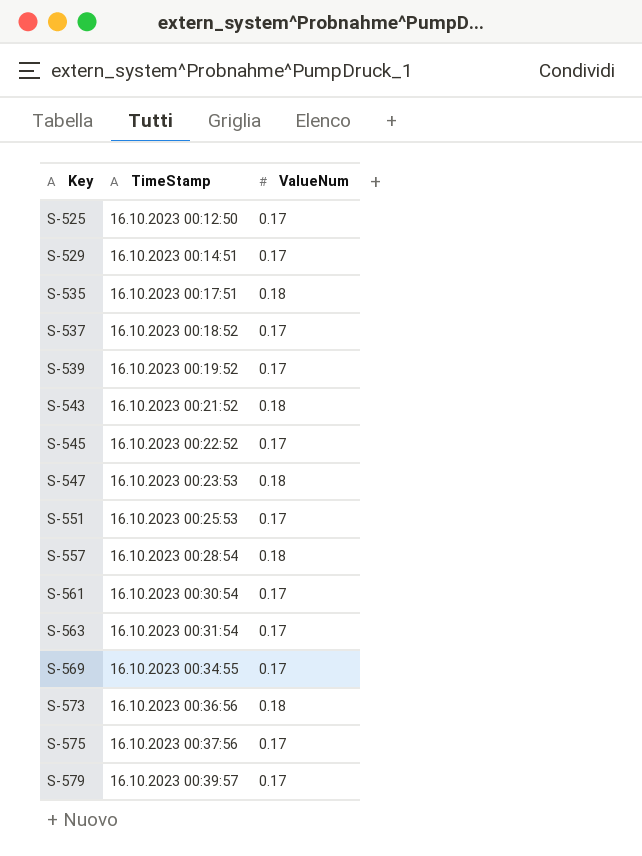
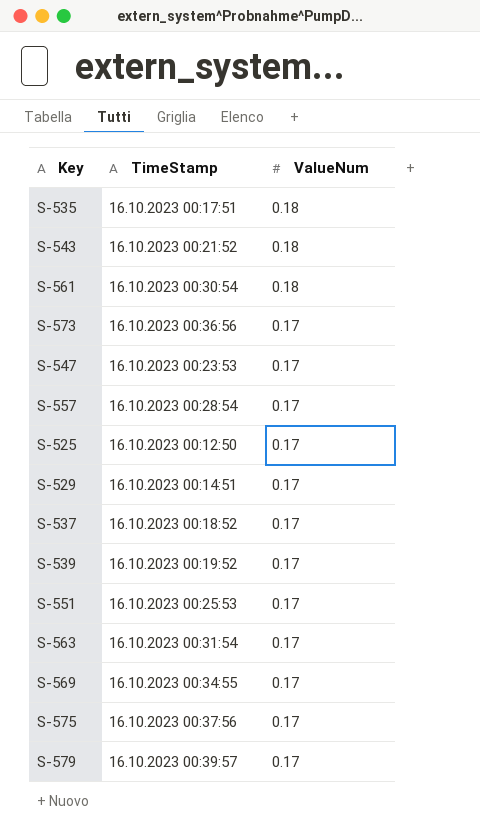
row order: Key ascending -> ValueNum descending
row S-545: 16.10.2023 00:22:52 | 0.17 -> none
S-561 | ValueNum: 0.17 -> 0.18
S-573 | ValueNum: 0.18 -> 0.17
S-547 | ValueNum: 0.18 -> 0.17
S-557 | ValueNum: 0.18 -> 0.17

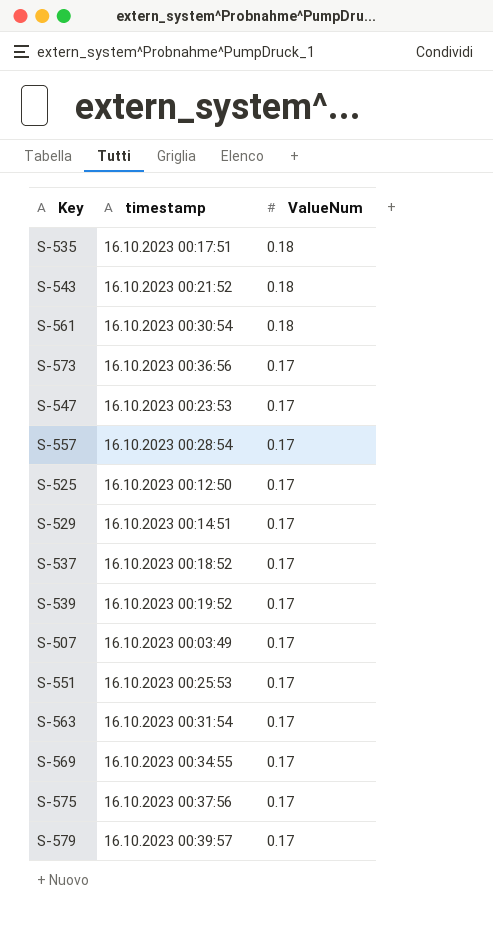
column name: TimeStamp -> timestamp
row S-507: none -> 16.10.2023 00:03:49 | 0.17

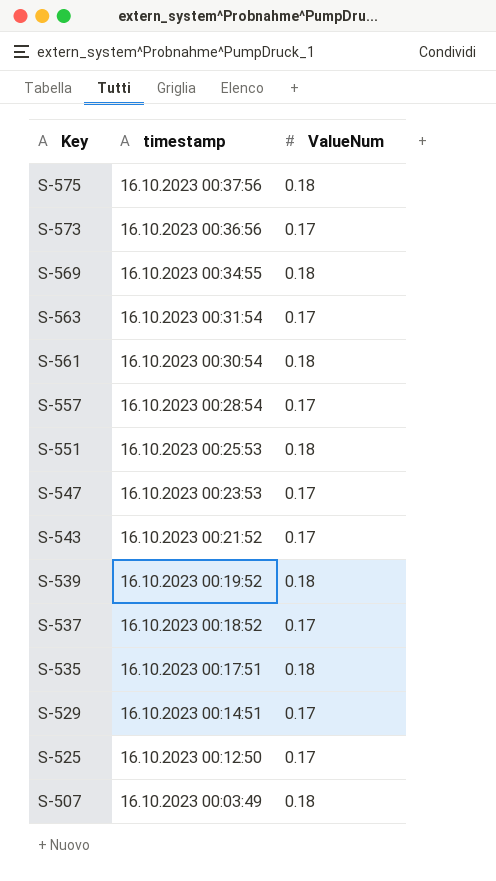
row order: ValueNum descending -> Key descending
row S-579: 16.10.2023 00:39:57 | 0.17 -> none
S-575 | ValueNum: 0.17 -> 0.18
S-569 | ValueNum: 0.17 -> 0.18
S-551 | ValueNum: 0.17 -> 0.18
S-543 | ValueNum: 0.18 -> 0.17
S-539 | ValueNum: 0.17 -> 0.18
S-507 | ValueNum: 0.17 -> 0.18

